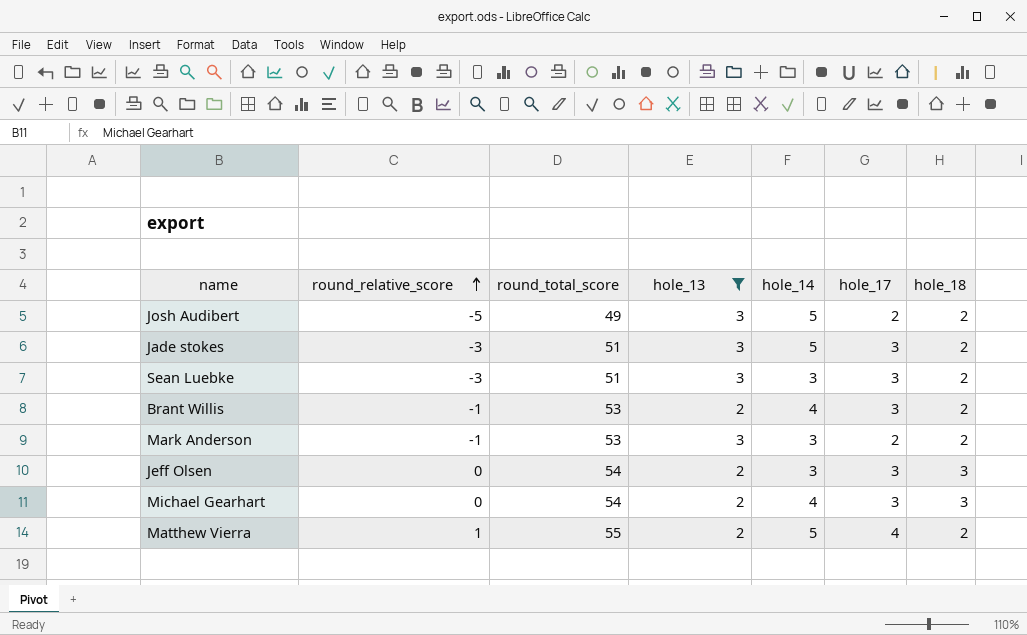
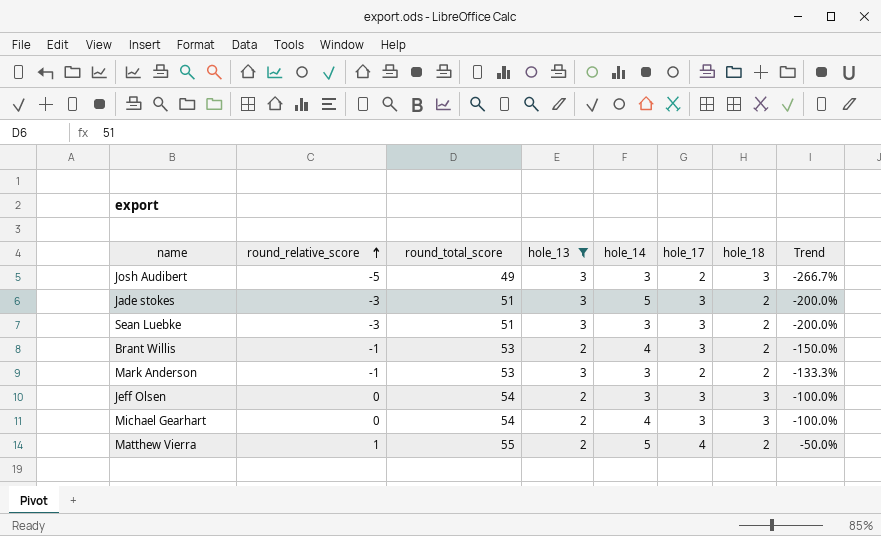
column Trend | formula: none -> ([round_relative_score] - [hole_13]) / [hole_13]
Josh Audibert | hole_14: 5 -> 3
Josh Audibert | hole_18: 2 -> 3

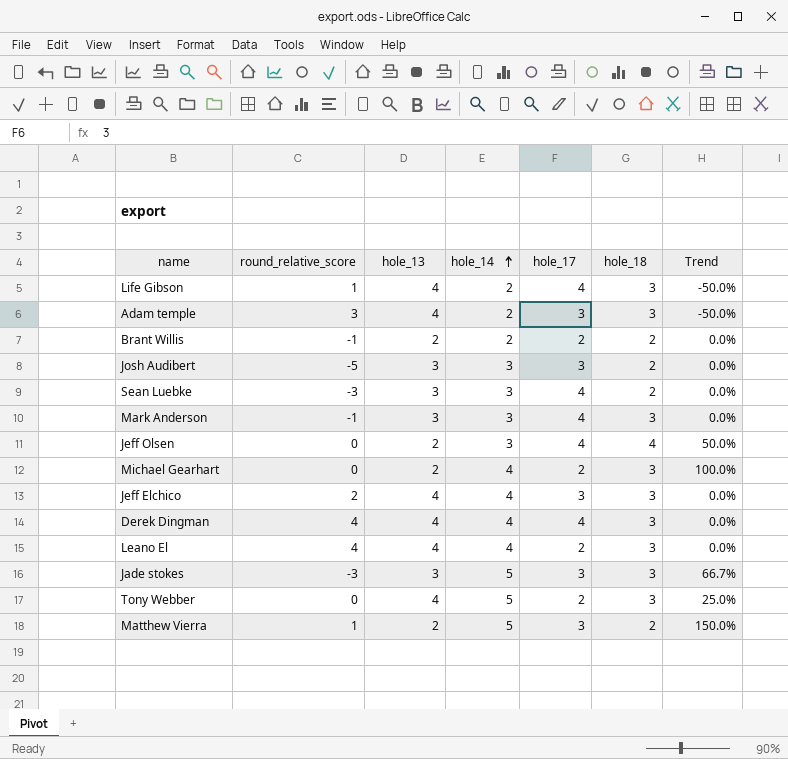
filter: hole_13 != 4 -> none
row order: round_relative_score ascending -> hole_14 ascending
column round_total_score | position: 3 -> none
column Trend | formula: ([round_relative_score] - [hole_13]) / [hole_13] -> ([hole_14] - [hole_13]) / [hole_13]
Brant Willis | hole_14: 4 -> 2
Brant Willis | hole_17: 3 -> 2
Josh Audibert | hole_17: 2 -> 3
Josh Audibert | hole_18: 3 -> 2
Sean Luebke | hole_17: 3 -> 4
Mark Anderson | hole_17: 2 -> 4
Mark Anderson | hole_18: 2 -> 3
Jeff Olsen | hole_17: 3 -> 4
Jeff Olsen | hole_18: 3 -> 4
Michael Gearhart | hole_17: 3 -> 2
Jade stokes | hole_18: 2 -> 3
Matthew Vierra | hole_17: 4 -> 3

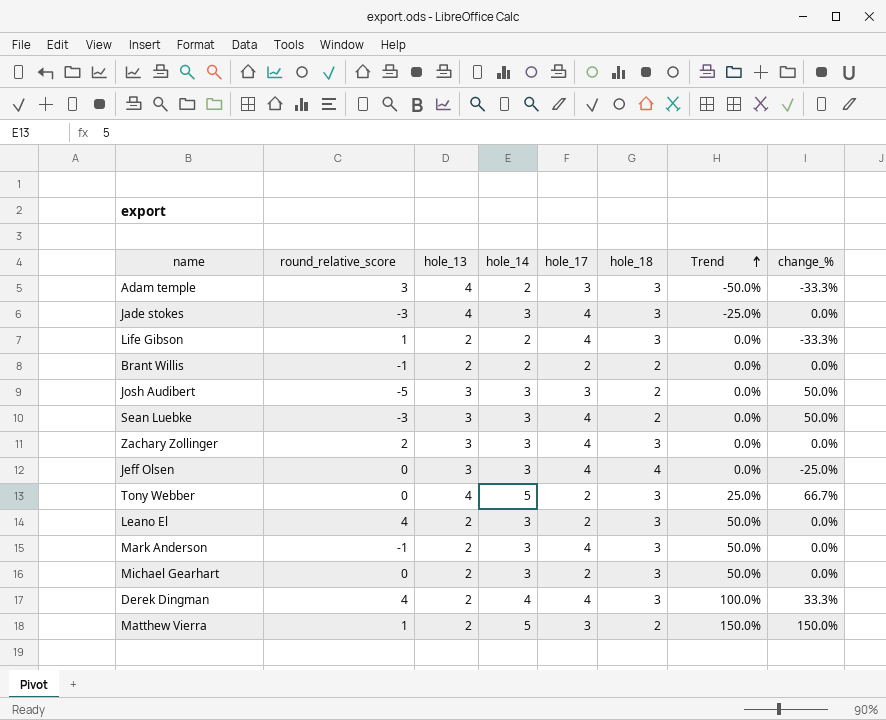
row order: hole_14 ascending -> Trend ascending
column change_% | formula: none -> ([hole_14] - [hole_18]) / [hole_18]
row Jeff Elchico: 2 | 4 | 4 | 3 | 3 | 0.0% -> none
Jade stokes | hole_13: 3 -> 4
Jade stokes | hole_14: 5 -> 3
Jade stokes | hole_17: 3 -> 4
Jade stokes | Trend: 66.7% -> -25.0%
Life Gibson | hole_13: 4 -> 2
Life Gibson | Trend: -50.0% -> 0.0%
row Zachary Zollinger: none -> 2 | 3 | 3 | 4 | 3 | 0.0% | 0.0%
Jeff Olsen | hole_13: 2 -> 3
Jeff Olsen | Trend: 50.0% -> 0.0%
Leano El | hole_13: 4 -> 2
Leano El | hole_14: 4 -> 3
Leano El | Trend: 0.0% -> 50.0%
Mark Anderson | hole_13: 3 -> 2
Mark Anderson | Trend: 0.0% -> 50.0%
Michael Gearhart | hole_14: 4 -> 3
Michael Gearhart | Trend: 100.0% -> 50.0%
Derek Dingman | hole_13: 4 -> 2
Derek Dingman | Trend: 0.0% -> 100.0%

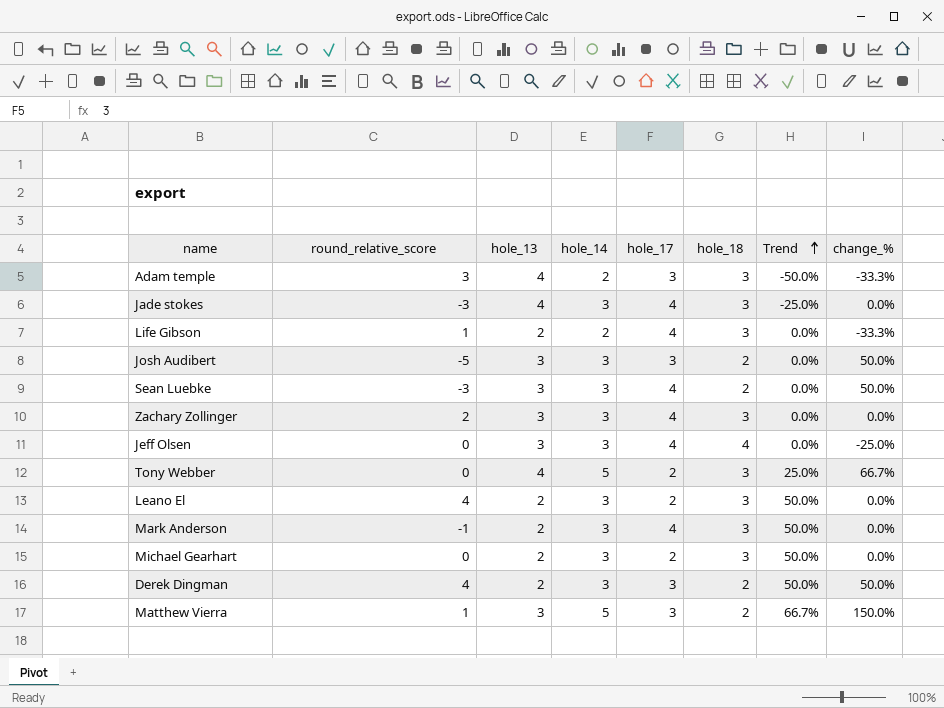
row Brant Willis: -1 | 2 | 2 | 2 | 2 | 0.0% | 0.0% -> none
Derek Dingman | hole_14: 4 -> 3
Derek Dingman | hole_17: 4 -> 3
Derek Dingman | hole_18: 3 -> 2
Derek Dingman | Trend: 100.0% -> 50.0%
Derek Dingman | change_%: 33.3% -> 50.0%
Matthew Vierra | hole_13: 2 -> 3
Matthew Vierra | Trend: 150.0% -> 66.7%

